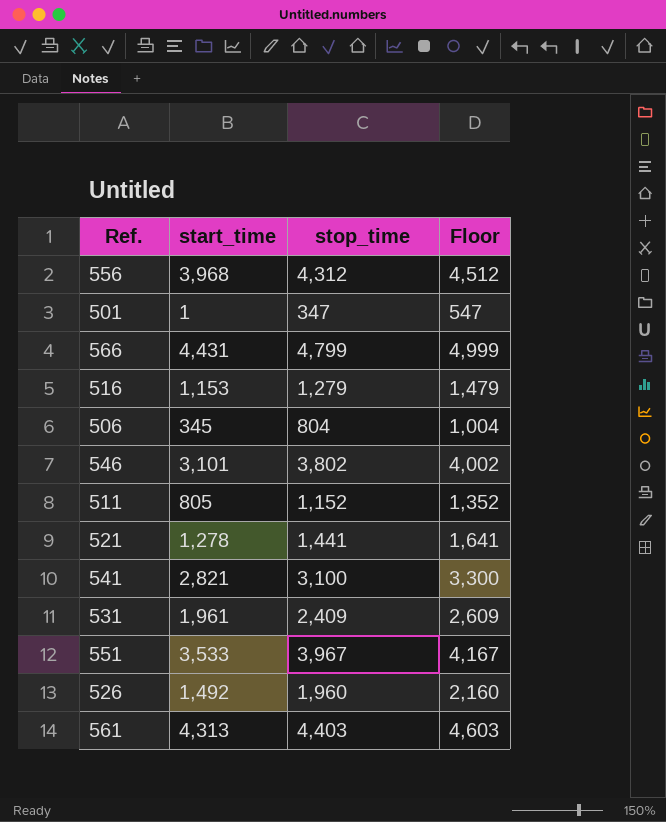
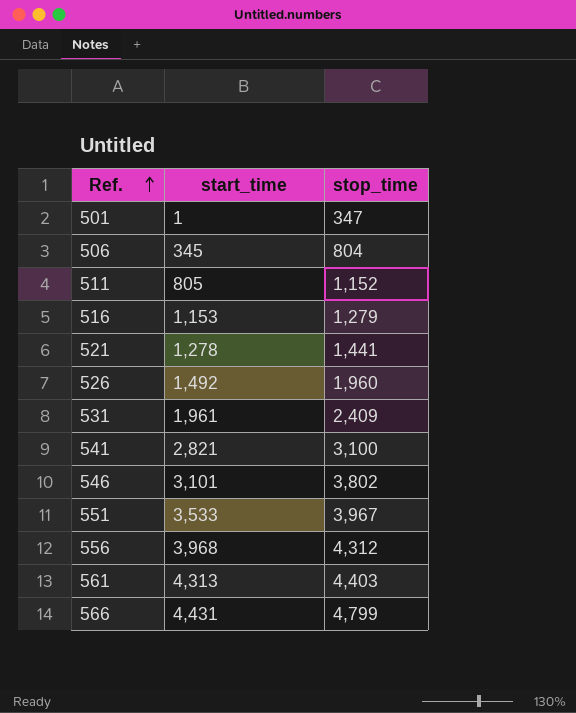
row order: none -> Ref. ascending
column Floor | formula: [stop_time] + 200 -> none

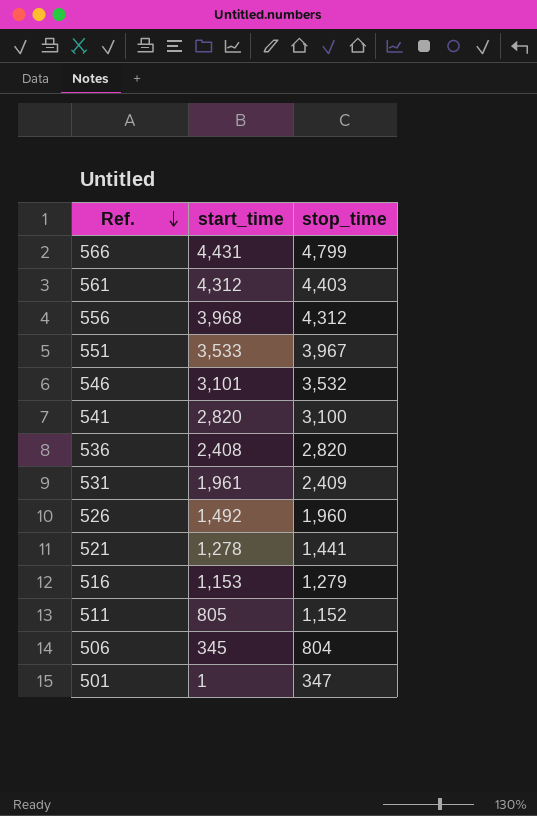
row order: Ref. ascending -> Ref. descending
561 | start_time: 4,313 -> 4,312
546 | stop_time: 3,802 -> 3,532
541 | start_time: 2,821 -> 2,820
row 536: none -> 2,408 | 2,820

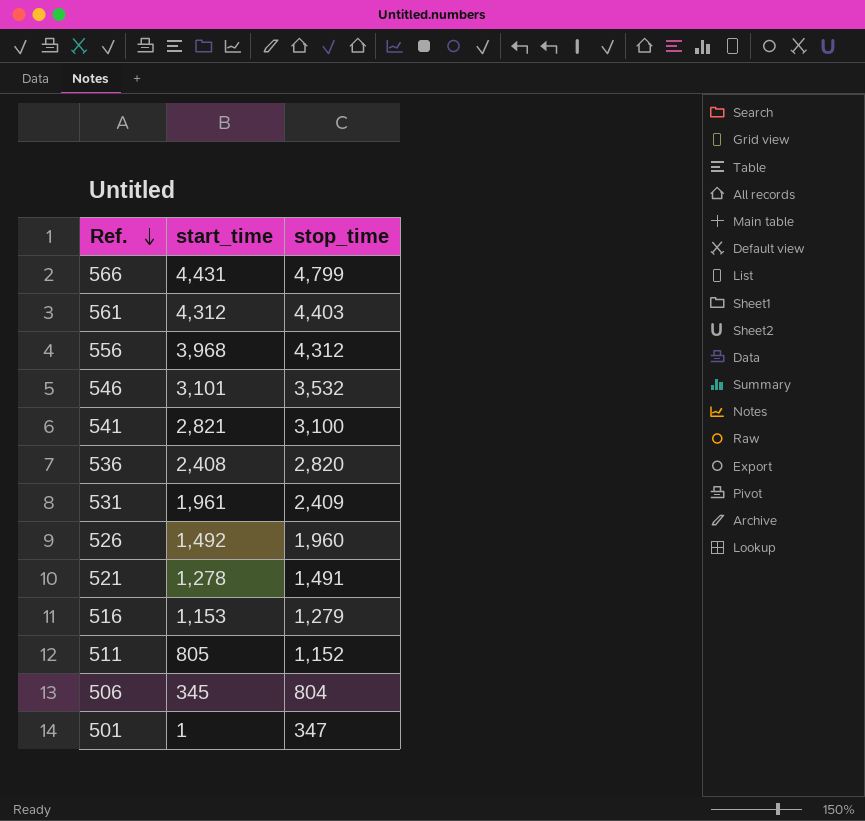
row 551: 3,533 | 3,967 -> none
541 | start_time: 2,820 -> 2,821
521 | stop_time: 1,441 -> 1,491

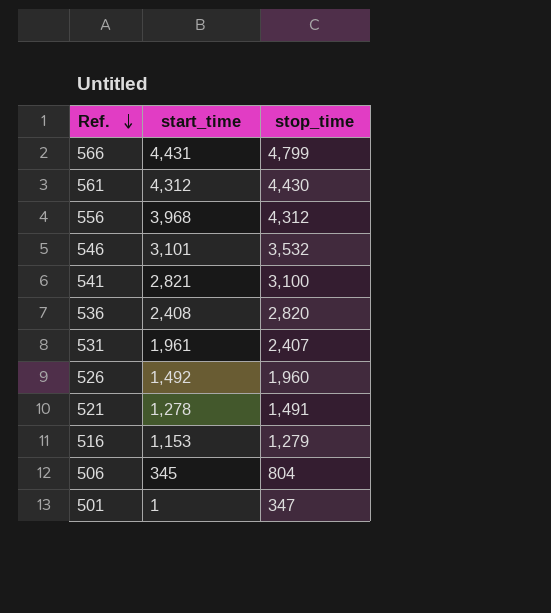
row 511: 805 | 1,152 -> none
561 | stop_time: 4,403 -> 4,430
531 | stop_time: 2,409 -> 2,407

